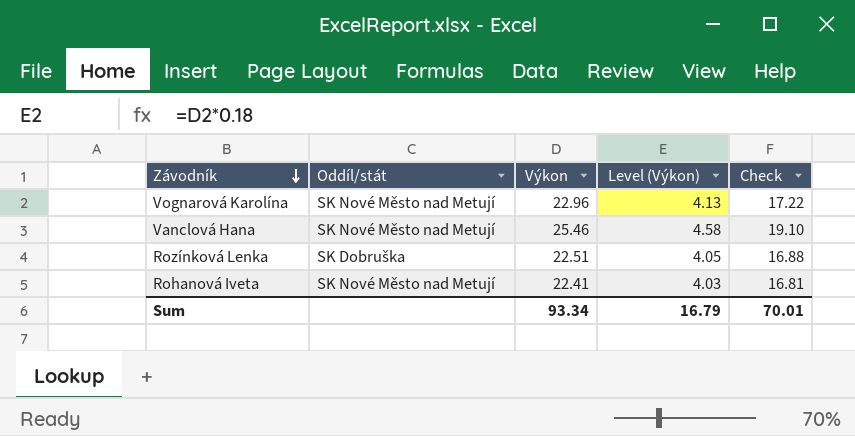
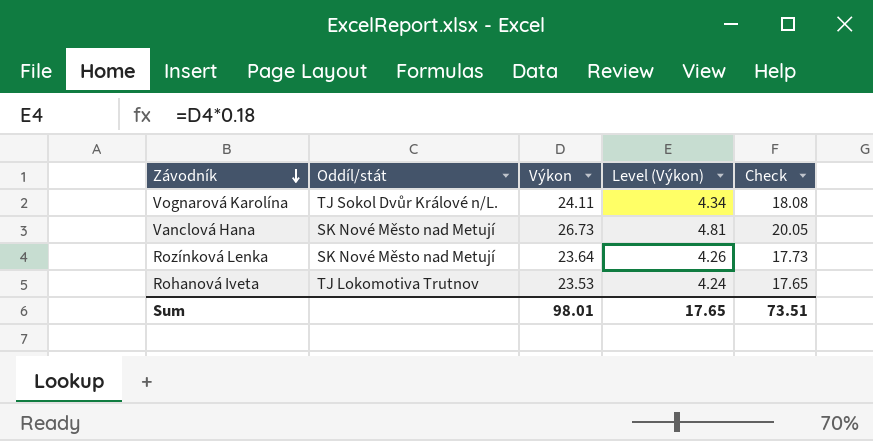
Vognarová Karolína | Oddíl/stát: SK Nové Město nad Metují -> TJ Sokol Dvůr Králové n/L.
Vognarová Karolína | Výkon: 22.96 -> 24.11
Vognarová Karolína | Level (Výkon): 4.13 -> 4.34
Vognarová Karolína | Check: 17.22 -> 18.08
Vanclová Hana | Výkon: 25.46 -> 26.73
Vanclová Hana | Level (Výkon): 4.58 -> 4.81
Vanclová Hana | Check: 19.10 -> 20.05
Rozínková Lenka | Oddíl/stát: SK Dobruška -> SK Nové Město nad Metují
Rozínková Lenka | Výkon: 22.51 -> 23.64
Rozínková Lenka | Level (Výkon): 4.05 -> 4.26
Rozínková Lenka | Check: 16.88 -> 17.73
Rohanová Iveta | Oddíl/stát: SK Nové Město nad Metují -> TJ Lokomotiva Trutnov
Rohanová Iveta | Výkon: 22.41 -> 23.53
Rohanová Iveta | Level (Výkon): 4.03 -> 4.24
Rohanová Iveta | Check: 16.81 -> 17.65
Sum | Výkon: 93.34 -> 98.01
Sum | Level (Výkon): 16.79 -> 17.65
Sum | Check: 70.01 -> 73.51

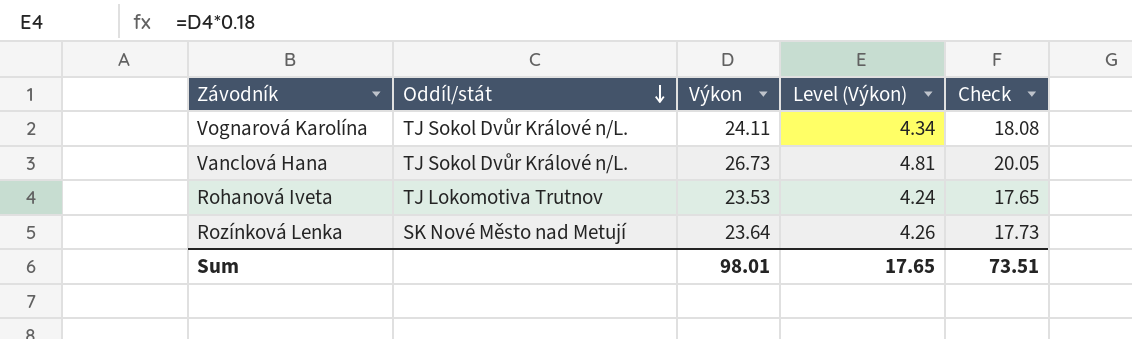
row order: Závodník descending -> Oddíl/stát descending
Vanclová Hana | Oddíl/stát: SK Nové Město nad Metují -> TJ Sokol Dvůr Králové n/L.

